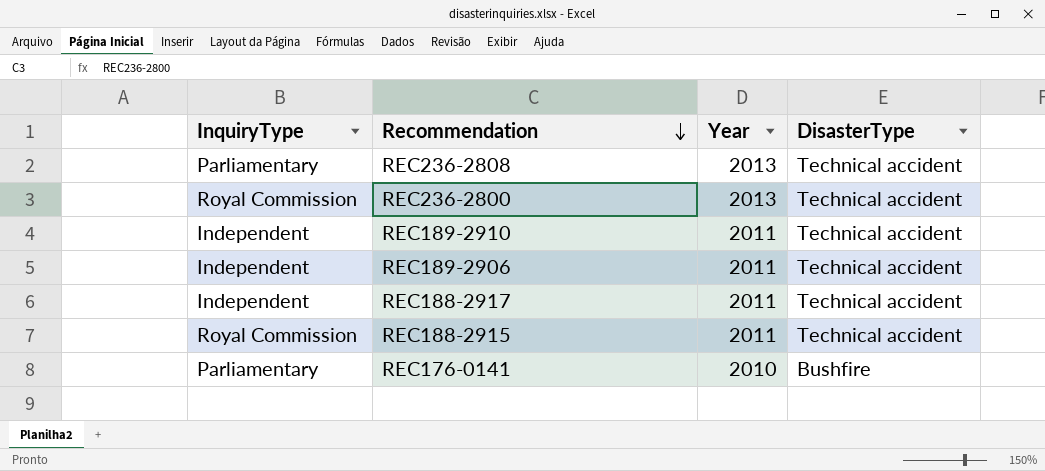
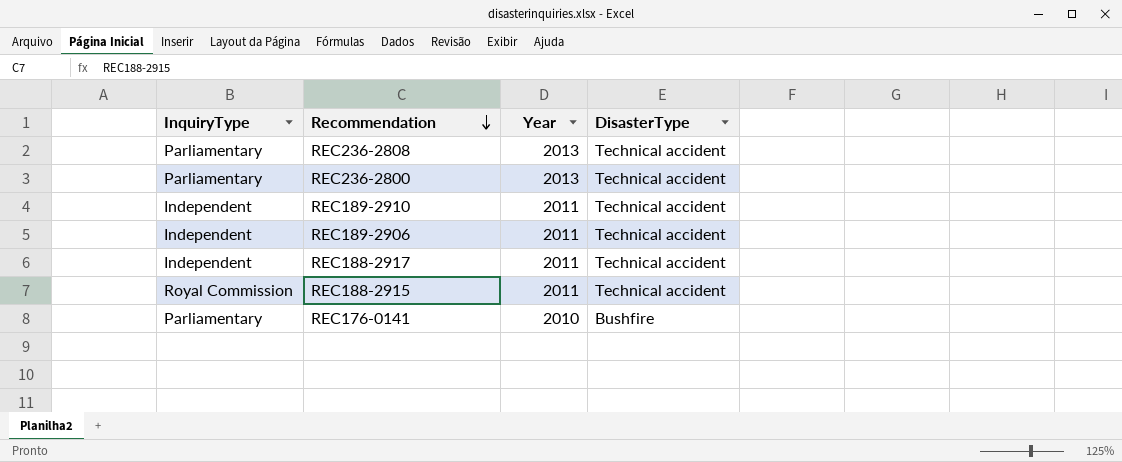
REC236-2800 | InquiryType: Royal Commission -> Parliamentary

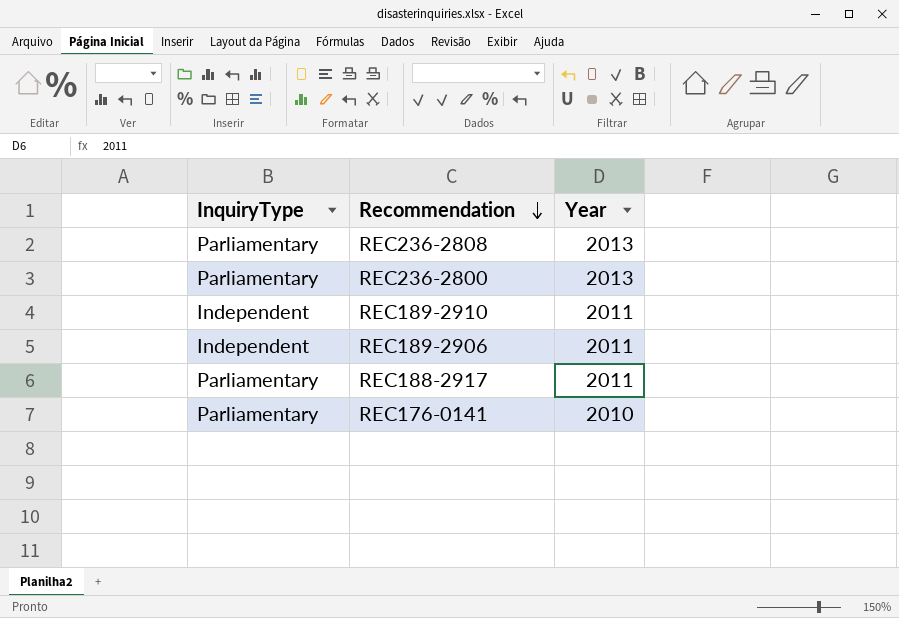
column DisasterType | position: 4 -> none
row REC188-2915: Royal Commission | 2011 | Technical accident -> none
REC188-2917 | InquiryType: Independent -> Parliamentary

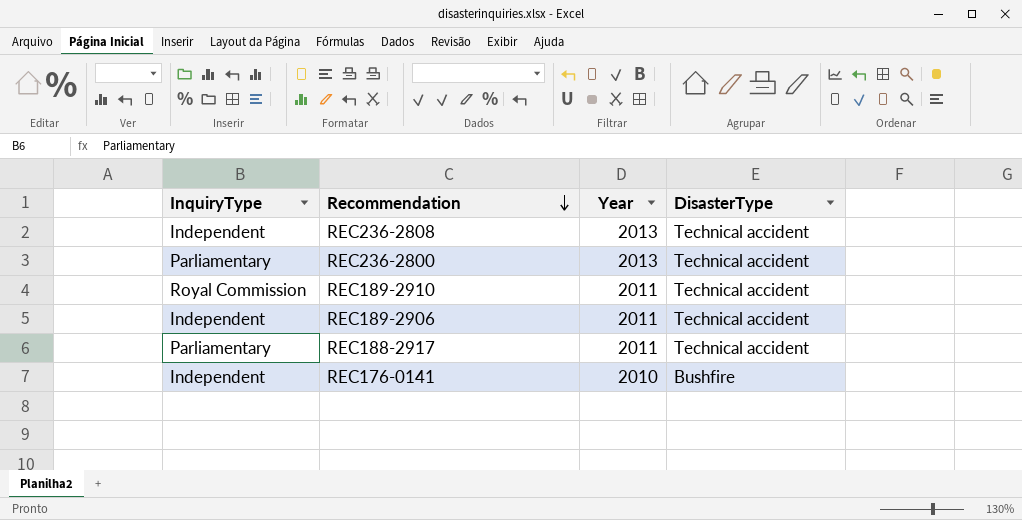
column DisasterType | position: none -> 4
REC236-2808 | InquiryType: Parliamentary -> Independent
REC189-2910 | InquiryType: Independent -> Royal Commission
REC176-0141 | InquiryType: Parliamentary -> Independent

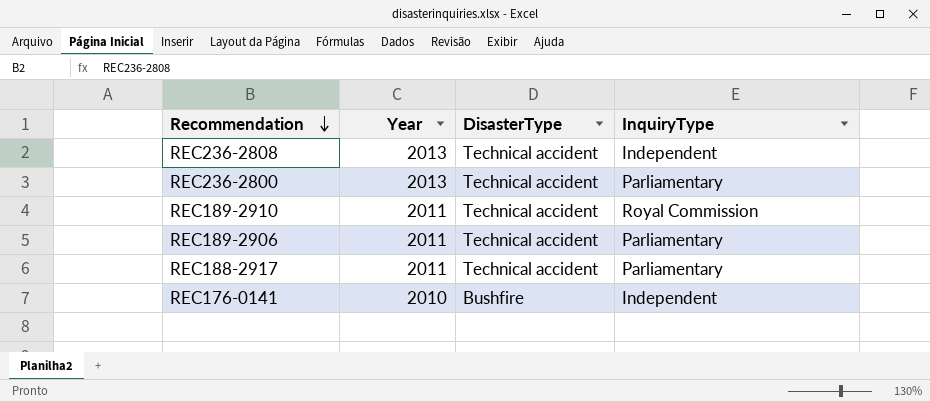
column InquiryType | position: 1 -> 4
REC189-2906 | InquiryType: Independent -> Parliamentary

